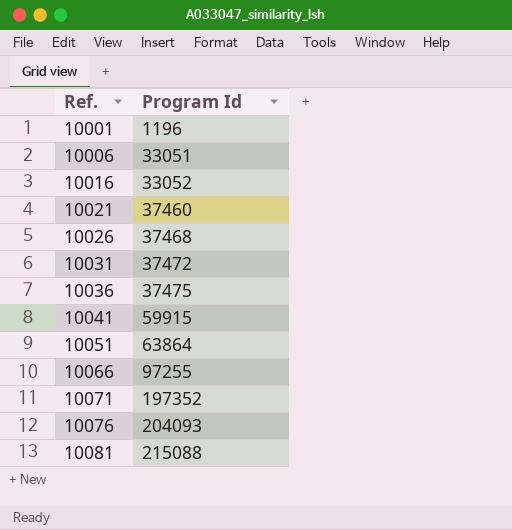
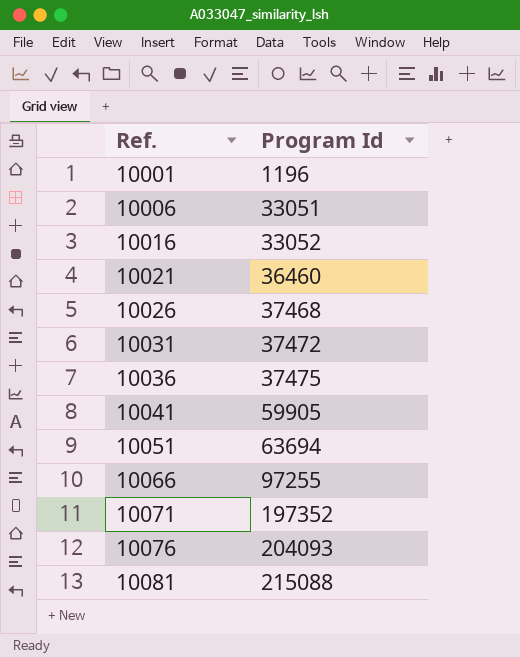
10021 | Program Id: 37460 -> 36460
10041 | Program Id: 59915 -> 59905
10051 | Program Id: 63864 -> 63694

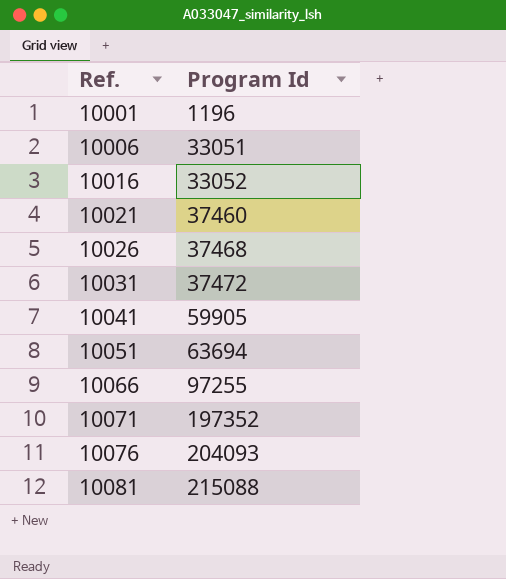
row 10036: 37475 -> none
10021 | Program Id: 36460 -> 37460

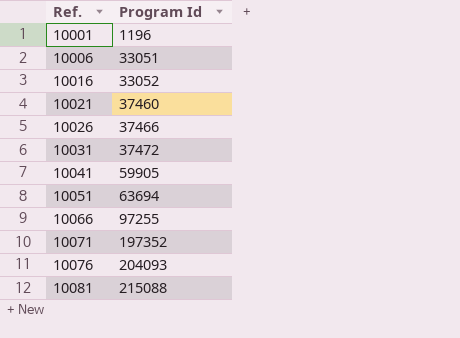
10026 | Program Id: 37468 -> 37466

